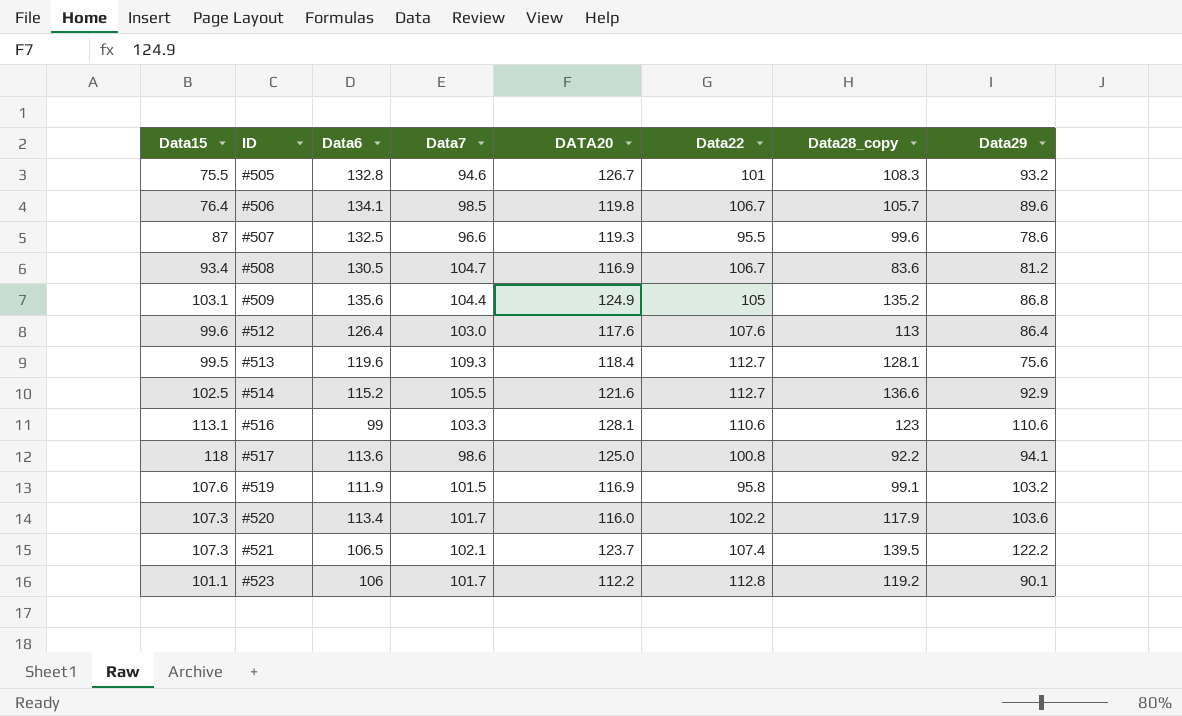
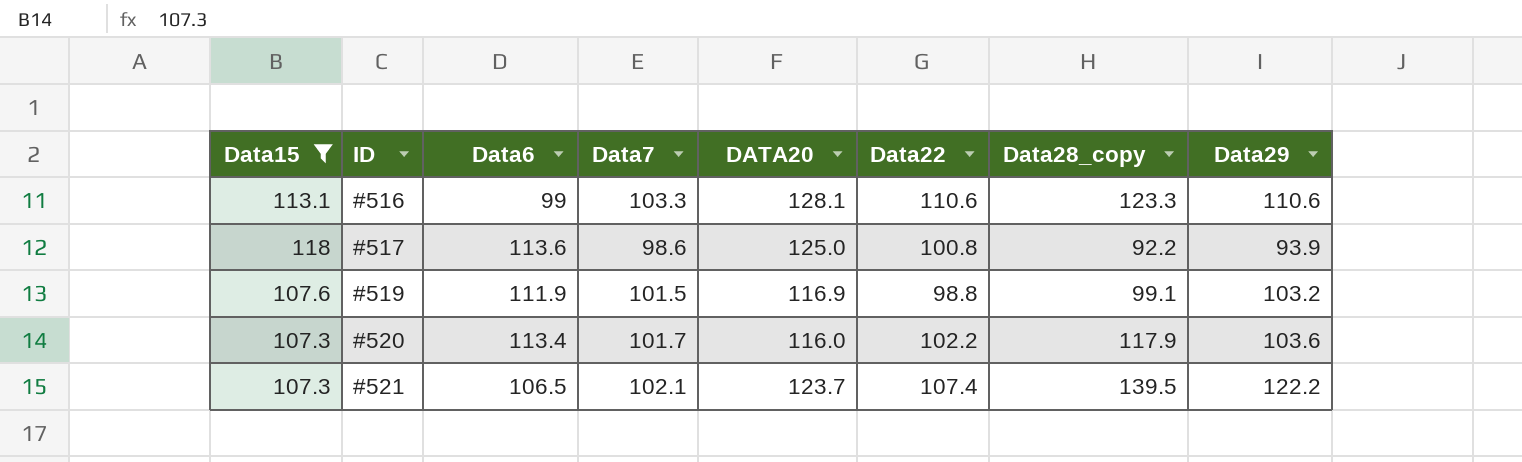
filter: none -> Data15 >= 107.3
#516 | Data28_copy: 123 -> 123.3
#517 | Data29: 94.1 -> 93.9
#519 | Data22: 95.8 -> 98.8

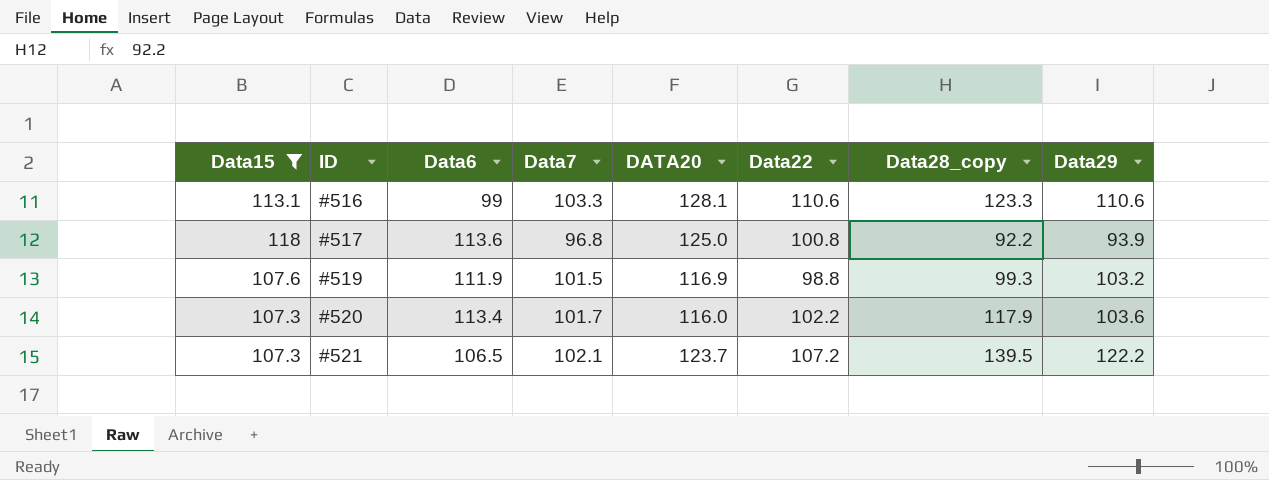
#517 | Data7: 98.6 -> 96.8
#519 | Data28_copy: 99.1 -> 99.3
#521 | Data22: 107.4 -> 107.2

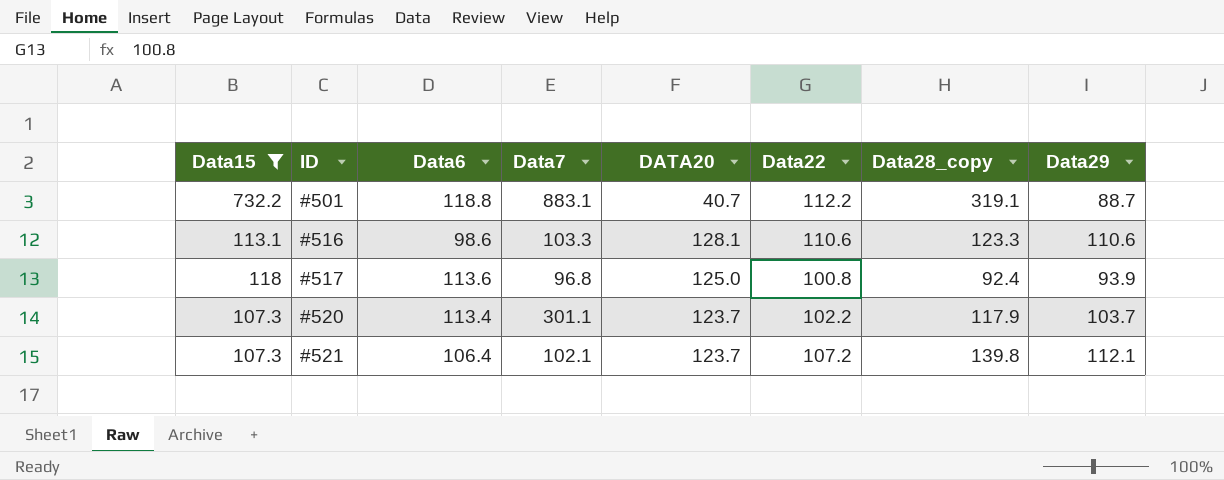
row #519: 107.6 | 111.9 | 101.5 | 116.9 | 98.8 | 99.3 | 103.2 -> none
row #501: none -> 732.2 | 118.8 | 883.1 | 40.7 | 112.2 | 319.1 | 88.7
#516 | Data6: 99 -> 98.6
#517 | Data28_copy: 92.2 -> 92.4
#520 | Data7: 101.7 -> 301.1
#520 | DATA20: 116.0 -> 123.7
#520 | Data29: 103.6 -> 103.7
#521 | Data6: 106.5 -> 106.4
#521 | Data28_copy: 139.5 -> 139.8
#521 | Data29: 122.2 -> 112.1

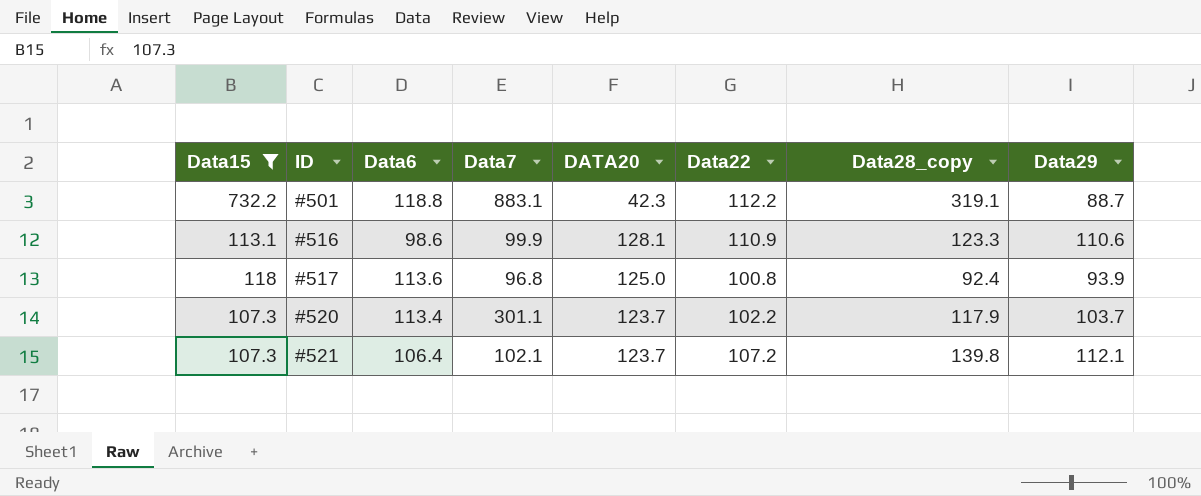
#501 | DATA20: 40.7 -> 42.3
#516 | Data7: 103.3 -> 99.9
#516 | Data22: 110.6 -> 110.9

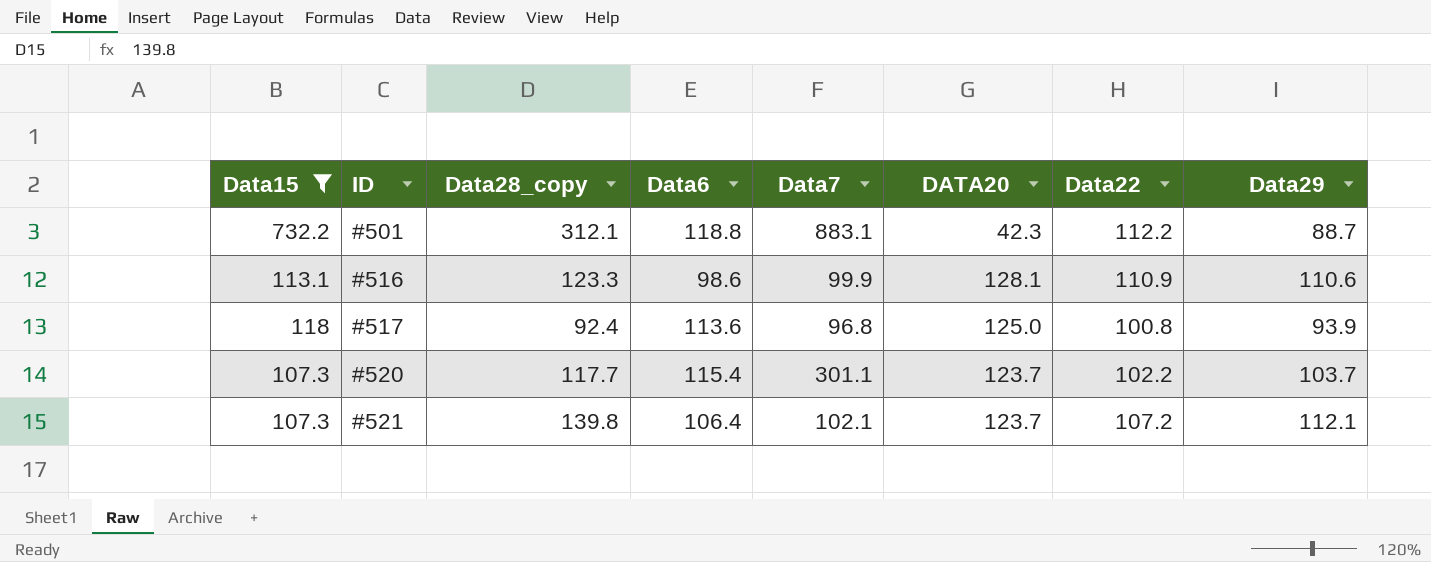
column Data28_copy | position: 7 -> 3
#501 | Data28_copy: 319.1 -> 312.1
#520 | Data28_copy: 117.9 -> 117.7
#520 | Data6: 113.4 -> 115.4

